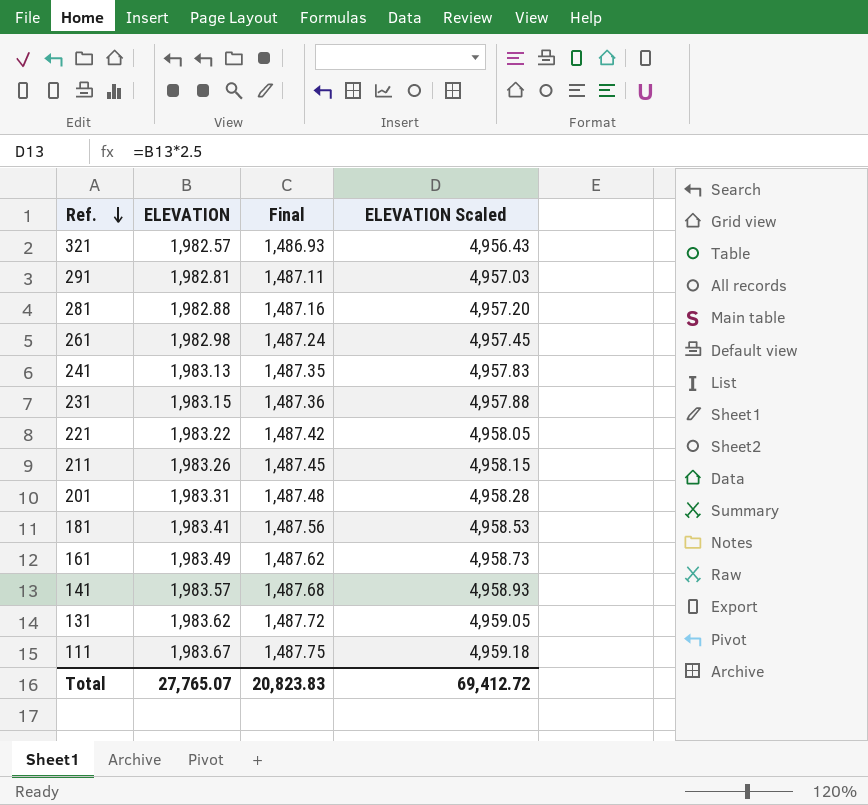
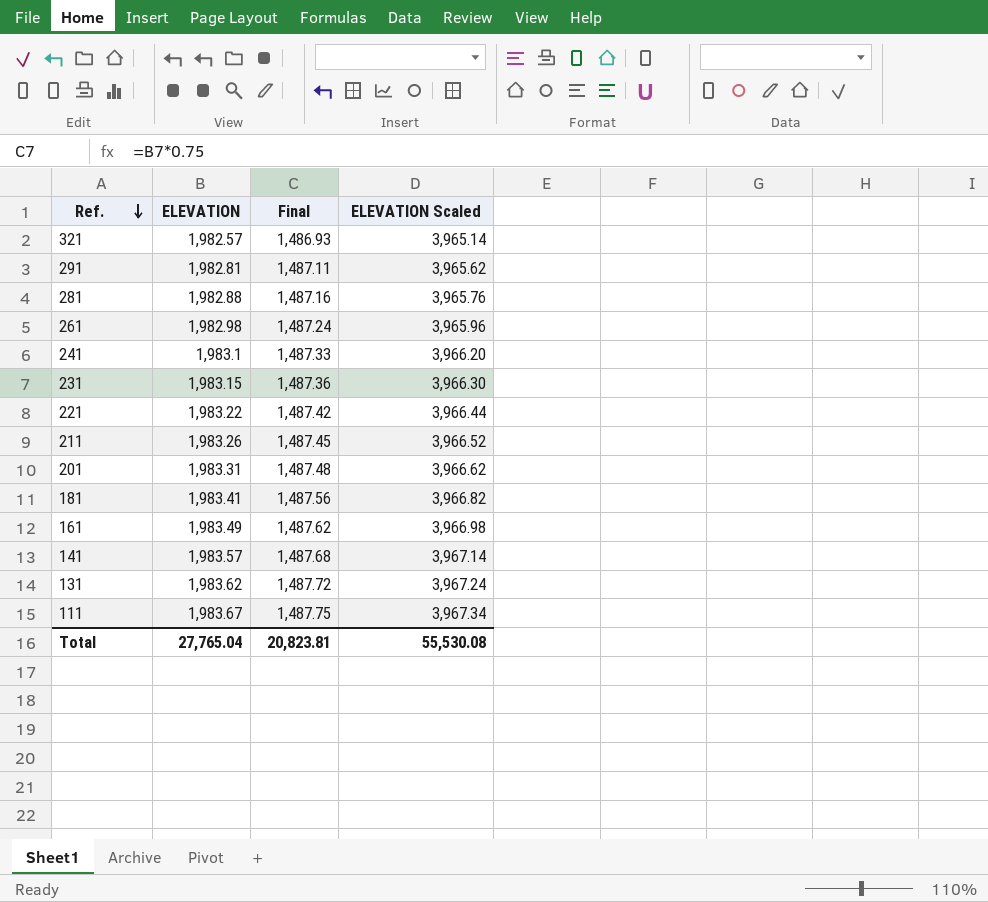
column ELEVATION Scaled | formula: [ELEVATION] * 2.5 -> [ELEVATION] * 2
241 | ELEVATION: 1,983.13 -> 1,983.1
241 | Final: 1,487.35 -> 1,487.33
Total | ELEVATION: 27,765.07 -> 27,765.04
Total | Final: 20,823.83 -> 20,823.81
Total | ELEVATION Scaled: 69,412.72 -> 55,530.08

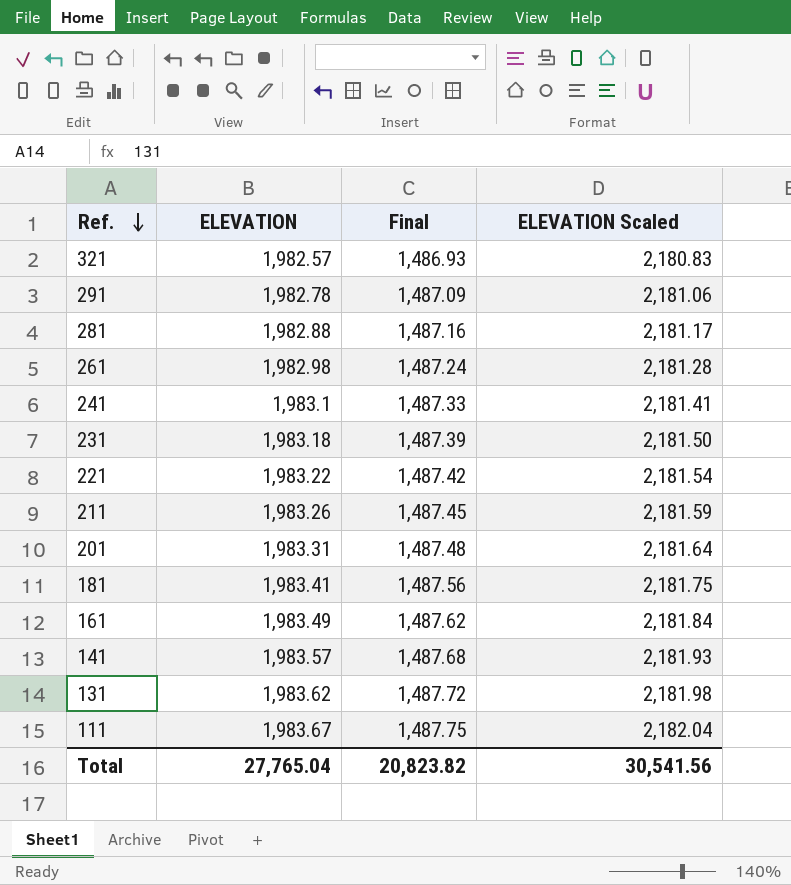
column ELEVATION Scaled | formula: [ELEVATION] * 2 -> [ELEVATION] * 1.1
291 | ELEVATION: 1,982.81 -> 1,982.78
291 | Final: 1,487.11 -> 1,487.09
231 | ELEVATION: 1,983.15 -> 1,983.18
231 | Final: 1,487.36 -> 1,487.39
Total | Final: 20,823.81 -> 20,823.82
Total | ELEVATION Scaled: 55,530.08 -> 30,541.56

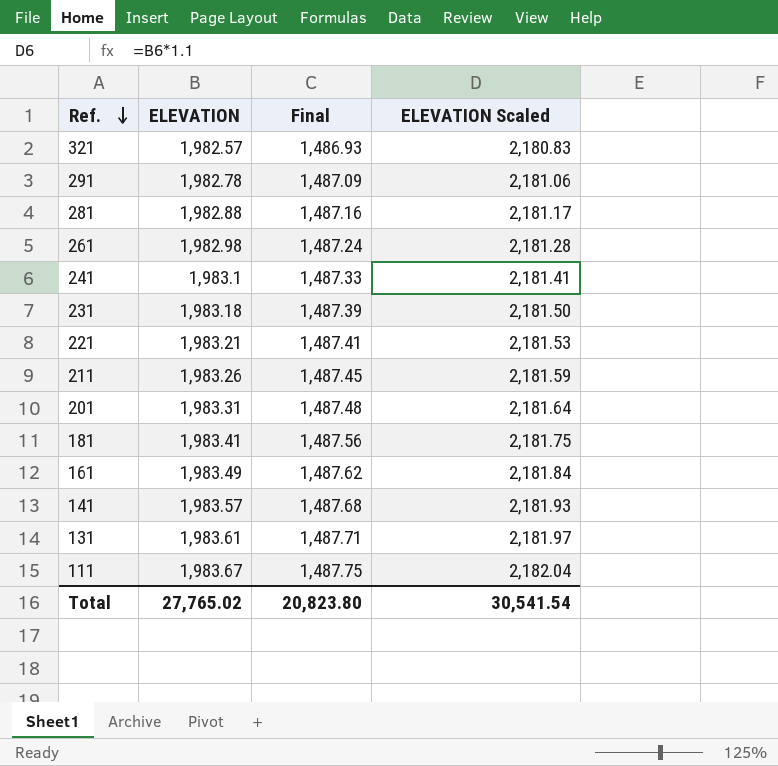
221 | ELEVATION: 1,983.22 -> 1,983.21
221 | Final: 1,487.42 -> 1,487.41
221 | ELEVATION Scaled: 2,181.54 -> 2,181.53
131 | ELEVATION: 1,983.62 -> 1,983.61
131 | Final: 1,487.72 -> 1,487.71
131 | ELEVATION Scaled: 2,181.98 -> 2,181.97
Total | ELEVATION: 27,765.04 -> 27,765.02
Total | Final: 20,823.82 -> 20,823.80
Total | ELEVATION Scaled: 30,541.56 -> 30,541.54

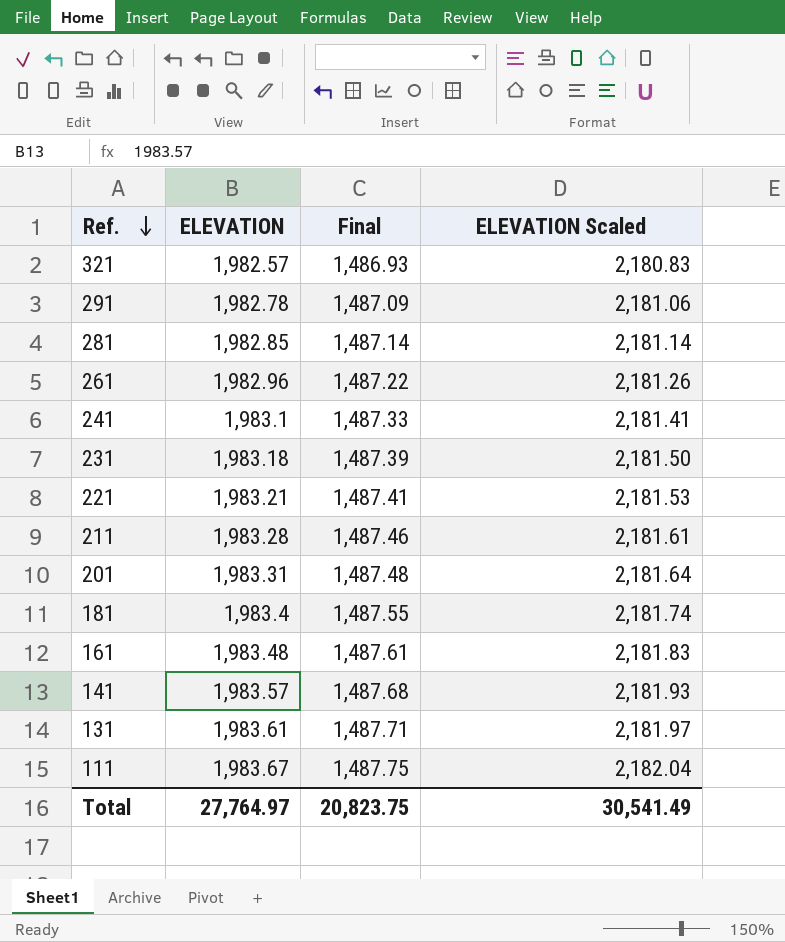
281 | ELEVATION: 1,982.88 -> 1,982.85
281 | Final: 1,487.16 -> 1,487.14
281 | ELEVATION Scaled: 2,181.17 -> 2,181.14
261 | ELEVATION: 1,982.98 -> 1,982.96
261 | Final: 1,487.24 -> 1,487.22
261 | ELEVATION Scaled: 2,181.28 -> 2,181.26
211 | ELEVATION: 1,983.26 -> 1,983.28
211 | Final: 1,487.45 -> 1,487.46
211 | ELEVATION Scaled: 2,181.59 -> 2,181.61
181 | ELEVATION: 1,983.41 -> 1,983.4
181 | Final: 1,487.56 -> 1,487.55
181 | ELEVATION Scaled: 2,181.75 -> 2,181.74
161 | ELEVATION: 1,983.49 -> 1,983.48
161 | Final: 1,487.62 -> 1,487.61
161 | ELEVATION Scaled: 2,181.84 -> 2,181.83
Total | ELEVATION: 27,765.02 -> 27,764.97
Total | Final: 20,823.80 -> 20,823.75
Total | ELEVATION Scaled: 30,541.54 -> 30,541.49

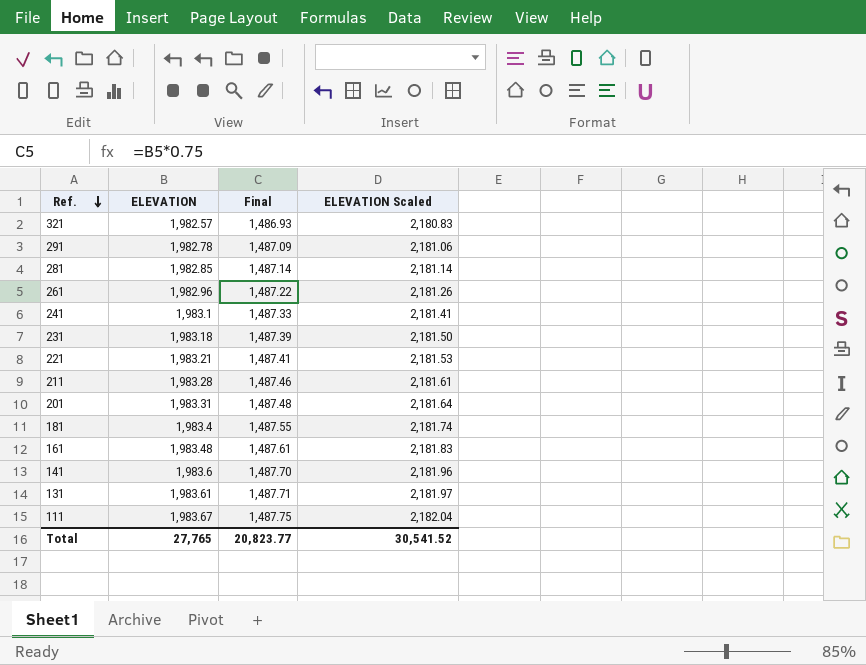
141 | ELEVATION: 1,983.57 -> 1,983.6
141 | Final: 1,487.68 -> 1,487.70
141 | ELEVATION Scaled: 2,181.93 -> 2,181.96
Total | ELEVATION: 27,764.97 -> 27,765
Total | Final: 20,823.75 -> 20,823.77
Total | ELEVATION Scaled: 30,541.49 -> 30,541.52

